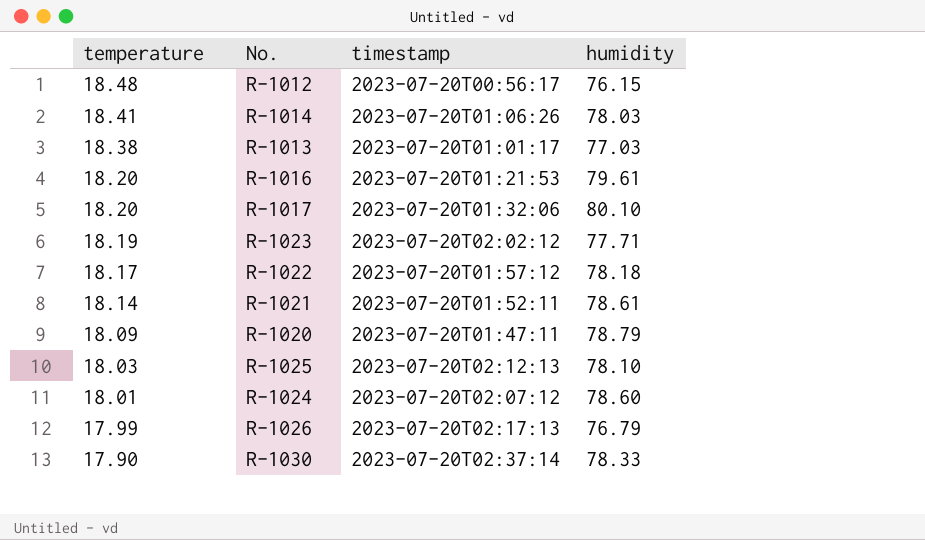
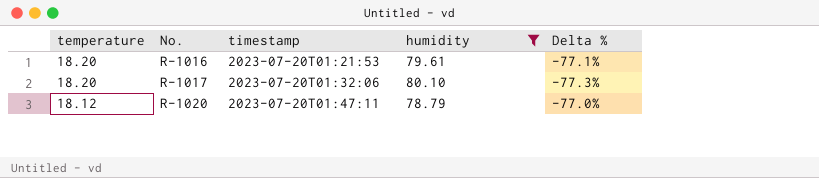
filter: none -> humidity >= 78.79
column Delta % | formula: none -> ([temperature] - [humidity]) / [humidity]
R-1020 | temperature: 18.09 -> 18.12

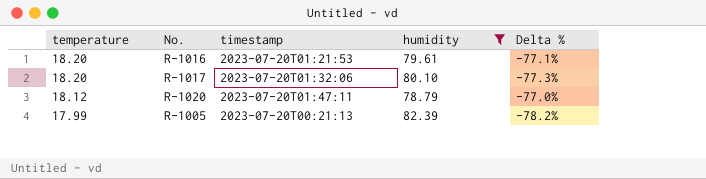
row R-1005: none -> 17.99 | 2023-07-20T00:21:13 | 82.39 | -78.2%

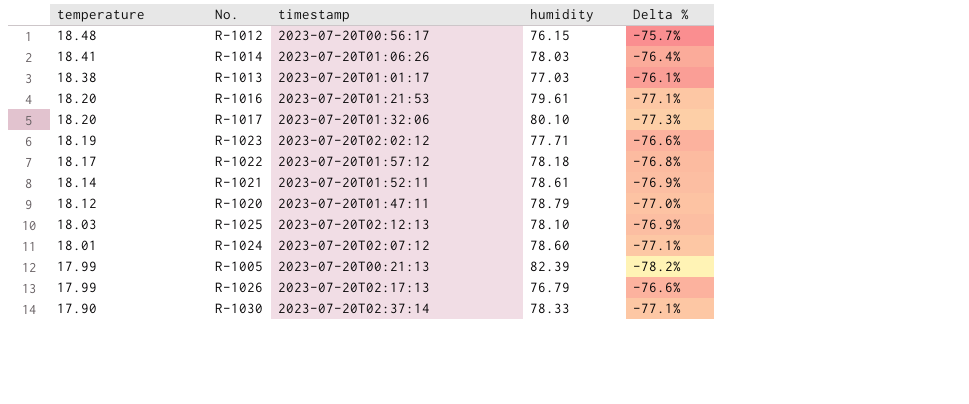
filter: humidity >= 78.79 -> none

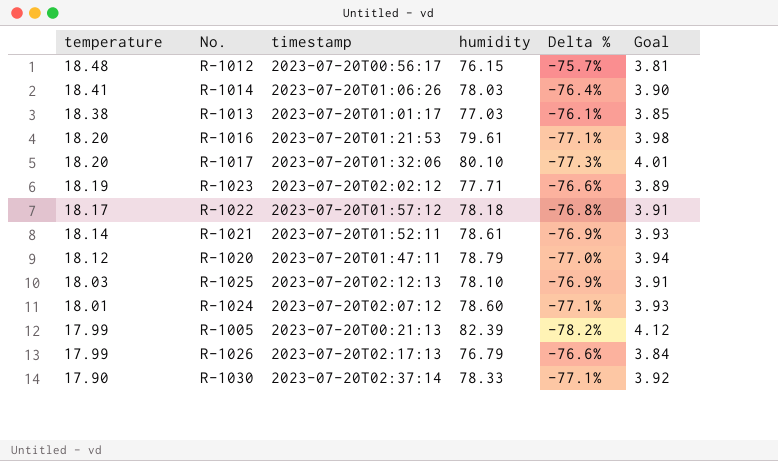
column Goal | formula: none -> [humidity] * 0.05

